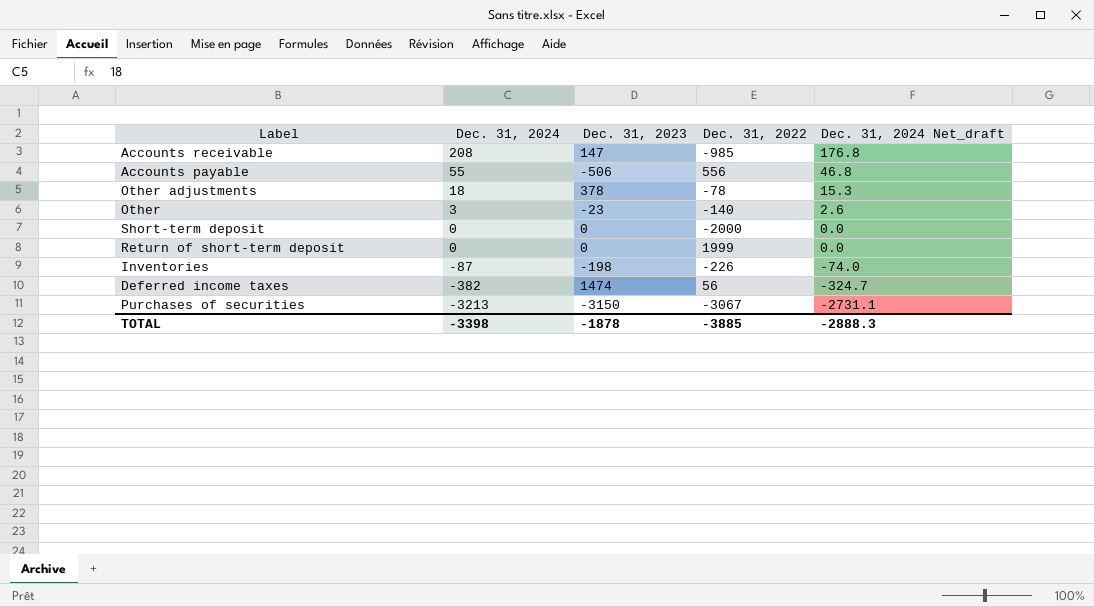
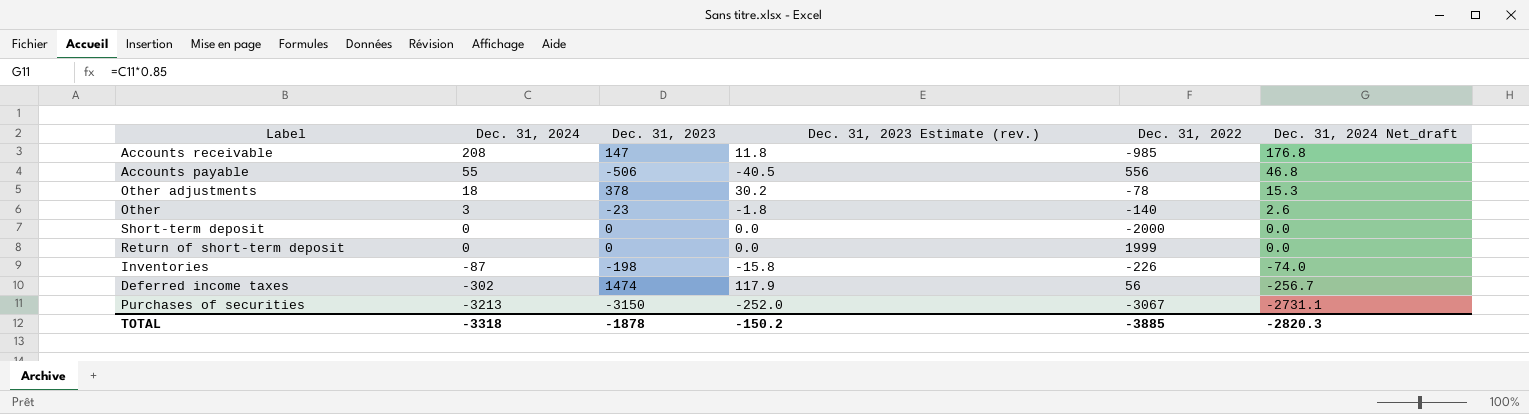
column Dec. 31, 2023 Estimate (rev.) | formula: none -> [Dec. 31, 2023] * 0.08
Deferred income taxes | Dec. 31, 2024: -382 -> -302
Deferred income taxes | Dec. 31, 2024 Net_draft: -324.7 -> -256.7
TOTAL | Dec. 31, 2024: -3398 -> -3318
TOTAL | Dec. 31, 2024 Net_draft: -2888.3 -> -2820.3

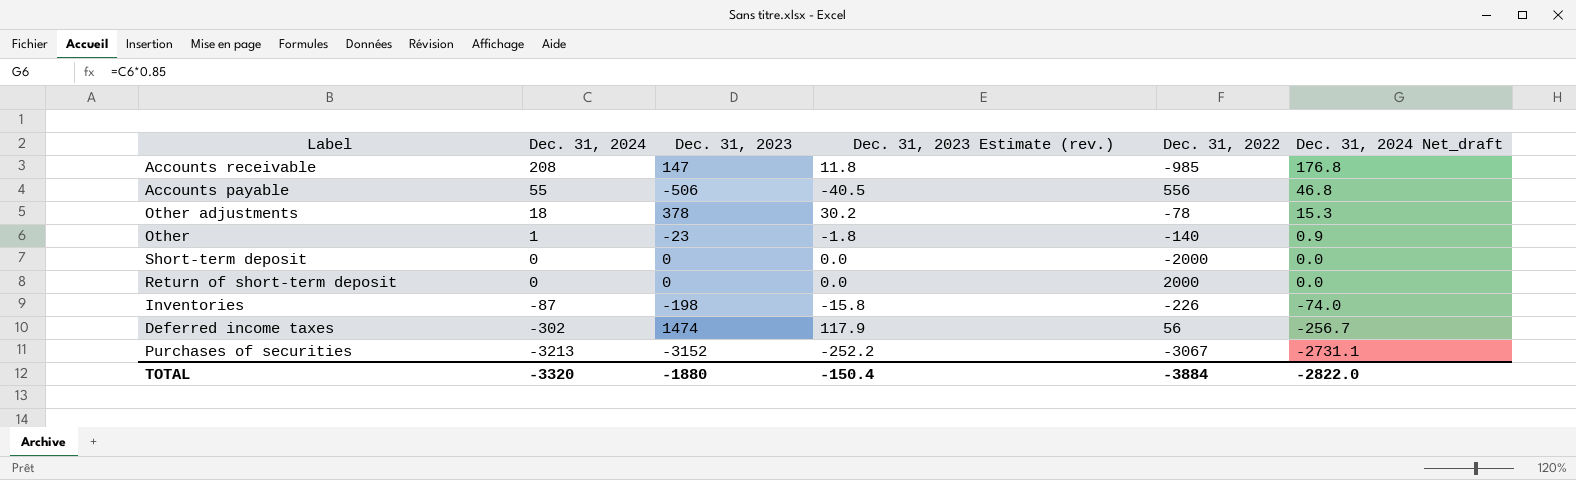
Other | Dec. 31, 2024: 3 -> 1
Other | Dec. 31, 2024 Net_draft: 2.6 -> 0.9
Return of short-term deposit | Dec. 31, 2022: 1999 -> 2000
Purchases of securities | Dec. 31, 2023: -3150 -> -3152
Purchases of securities | Dec. 31, 2023 Estimate (rev.): -252.0 -> -252.2
TOTAL | Dec. 31, 2024: -3318 -> -3320
TOTAL | Dec. 31, 2023: -1878 -> -1880
TOTAL | Dec. 31, 2023 Estimate (rev.): -150.2 -> -150.4
TOTAL | Dec. 31, 2022: -3885 -> -3884
TOTAL | Dec. 31, 2024 Net_draft: -2820.3 -> -2822.0

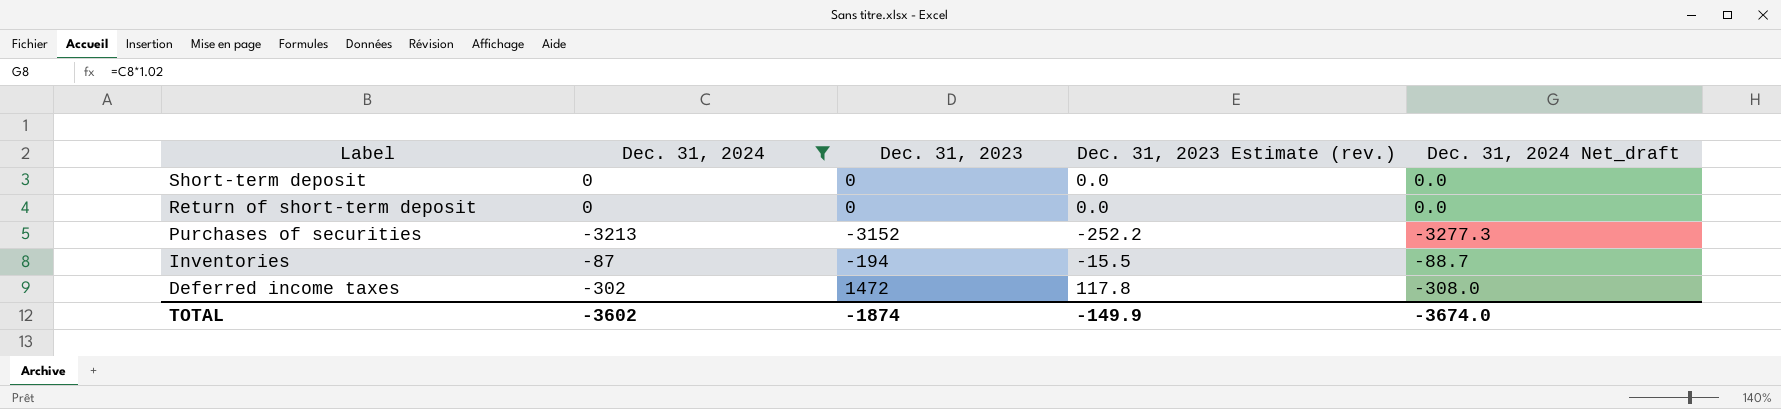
filter: none -> Dec. 31, 2024 <= 0
row order: Dec. 31, 2024 descending -> Label descending
column Dec. 31, 2022 | position: 5 -> none
column Dec. 31, 2024 Net_draft | formula: [Dec. 31, 2024] * 0.85 -> [Dec. 31, 2024] * 1.02
Inventories | Dec. 31, 2023: -198 -> -194
Inventories | Dec. 31, 2023 Estimate (rev.): -15.8 -> -15.5
Deferred income taxes | Dec. 31, 2023: 1474 -> 1472
Deferred income taxes | Dec. 31, 2023 Estimate (rev.): 117.9 -> 117.8
TOTAL | Dec. 31, 2024: -3320 -> -3602
TOTAL | Dec. 31, 2023: -1880 -> -1874
TOTAL | Dec. 31, 2023 Estimate (rev.): -150.4 -> -149.9
TOTAL | Dec. 31, 2024 Net_draft: -2822.0 -> -3674.0

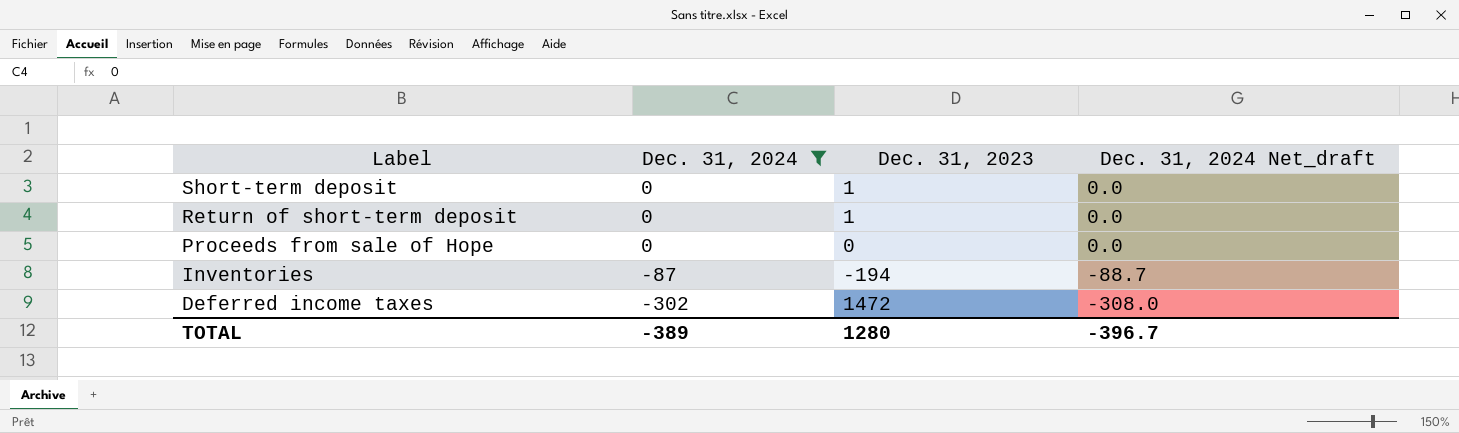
column Dec. 31, 2023 Estimate (rev.) | formula: [Dec. 31, 2023] * 0.08 -> none
row Purchases of securities: -3213 | -3152 | -252.2 | -3277.3 -> none
Short-term deposit | Dec. 31, 2023: 0 -> 1
Return of short-term deposit | Dec. 31, 2023: 0 -> 1
row Proceeds from sale of Hope: none -> 0 | 0 | 0.0
TOTAL | Dec. 31, 2024: -3602 -> -389
TOTAL | Dec. 31, 2023: -1874 -> 1280
TOTAL | Dec. 31, 2024 Net_draft: -3674.0 -> -396.7

